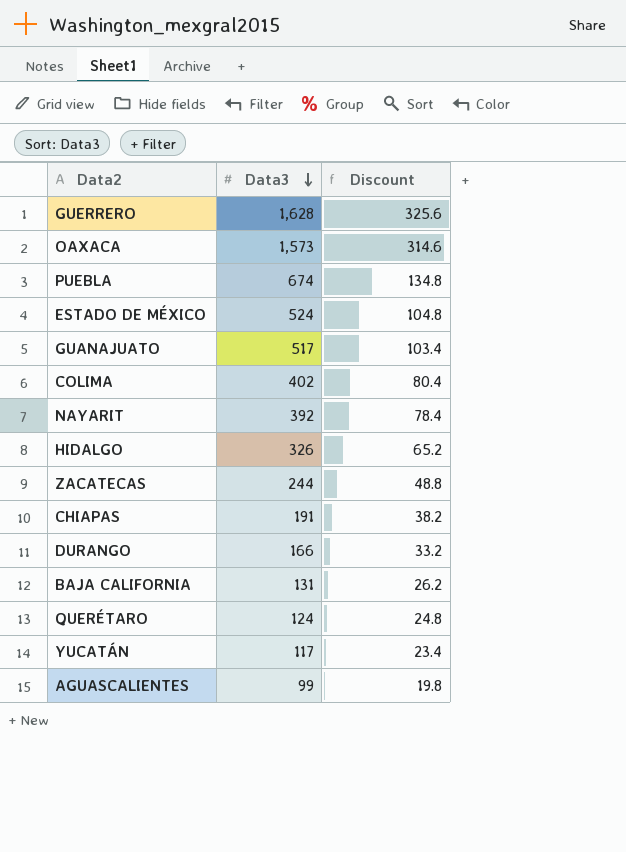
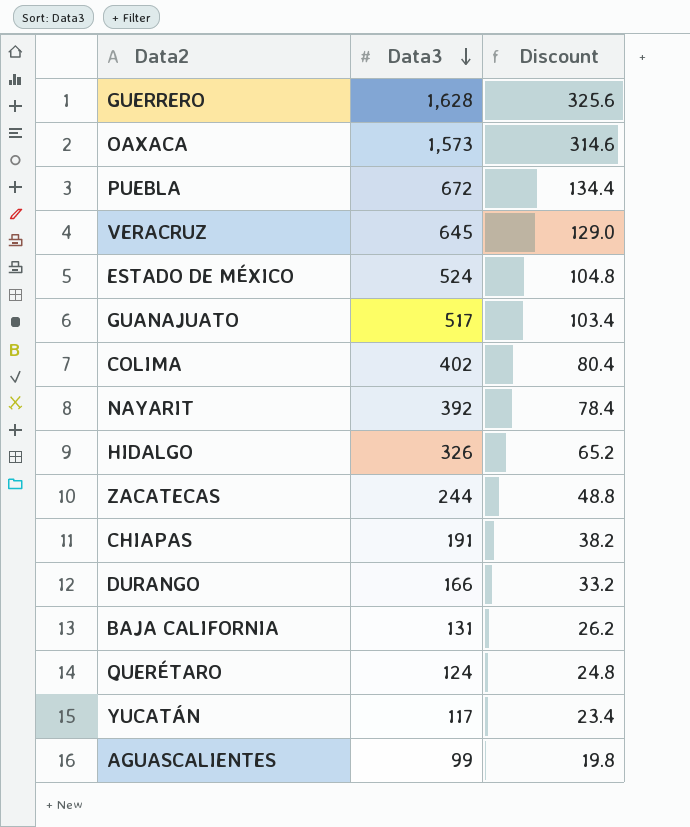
PUEBLA | Data3: 674 -> 672
PUEBLA | Discount: 134.8 -> 134.4
row VERACRUZ: none -> 645 | 129.0

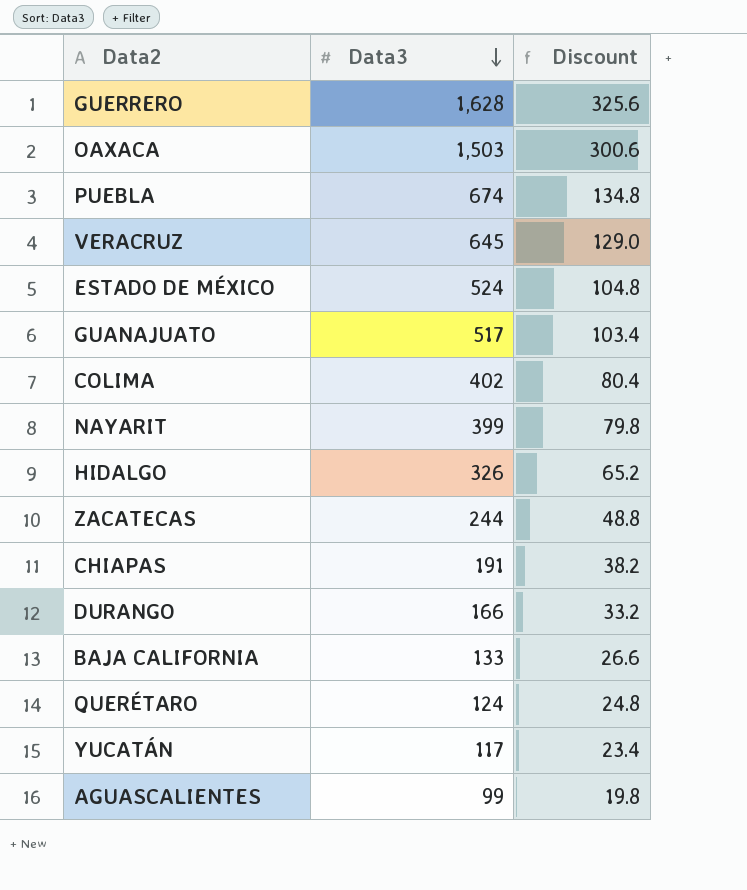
OAXACA | Data3: 1,573 -> 1,503
OAXACA | Discount: 314.6 -> 300.6
PUEBLA | Data3: 672 -> 674
PUEBLA | Discount: 134.4 -> 134.8
NAYARIT | Data3: 392 -> 399
NAYARIT | Discount: 78.4 -> 79.8
BAJA CALIFORNIA | Data3: 131 -> 133
BAJA CALIFORNIA | Discount: 26.2 -> 26.6

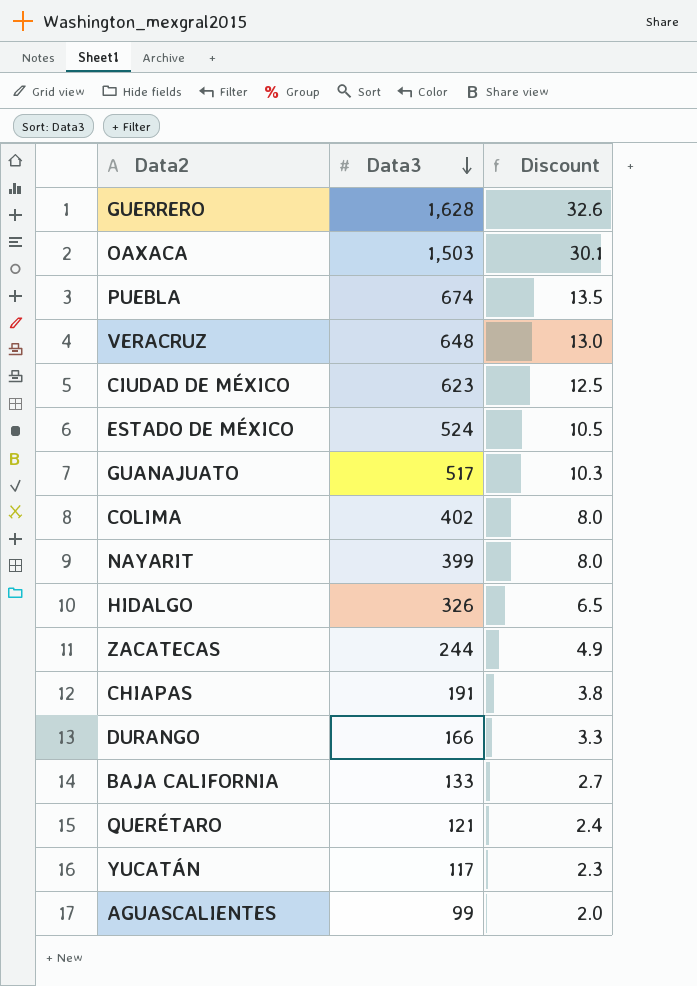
column Discount | formula: [Data3] * 0.2 -> [Data3] * 0.02
VERACRUZ | Data3: 645 -> 648
row CIUDAD DE MÉXICO: none -> 623 | 12.5
QUERÉTARO | Data3: 124 -> 121

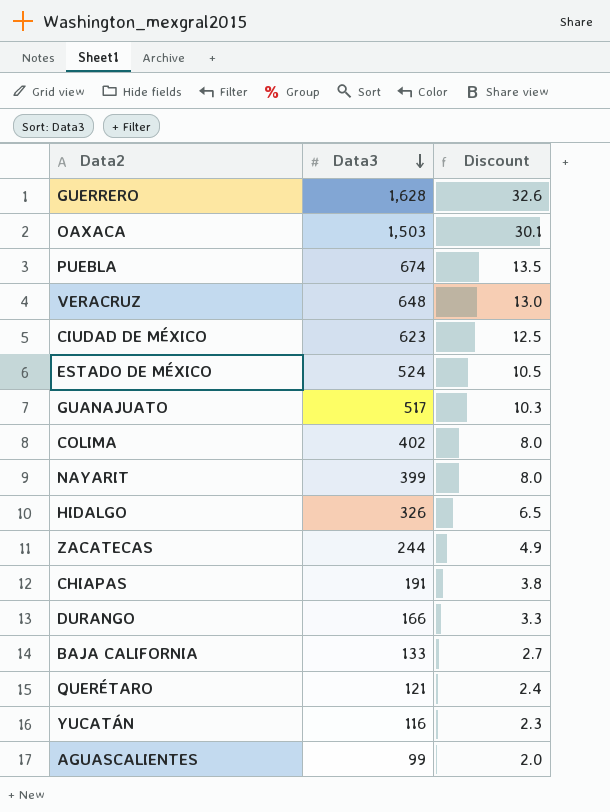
YUCATÁN | Data3: 117 -> 116

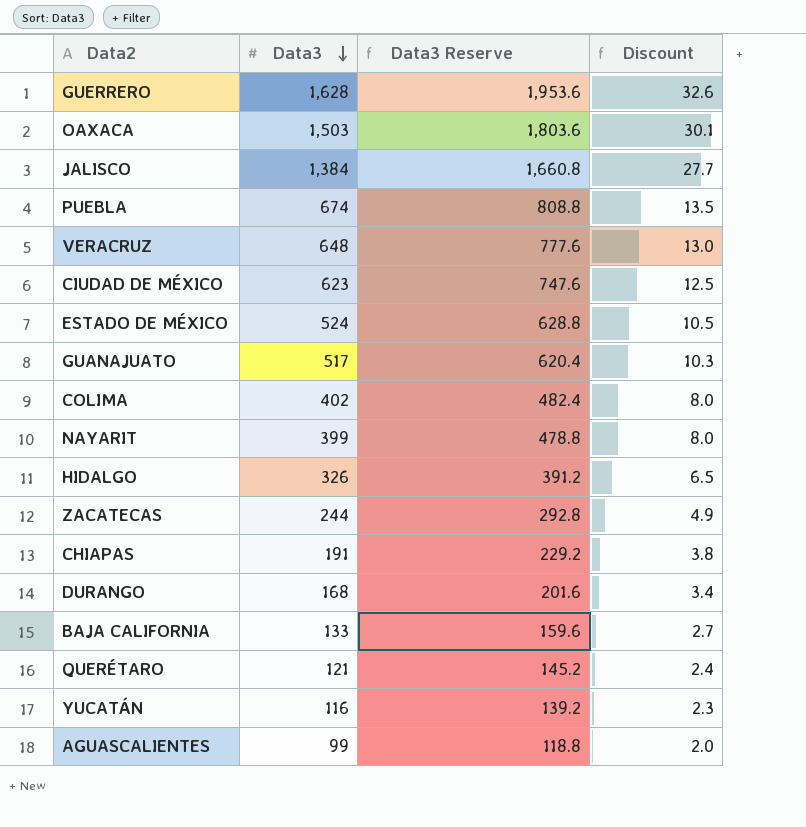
column Data3 Reserve | formula: none -> [Data3] * 1.2
row JALISCO: none -> 1,384 | 1,660.8 | 27.7
DURANGO | Data3: 166 -> 168
DURANGO | Discount: 3.3 -> 3.4

